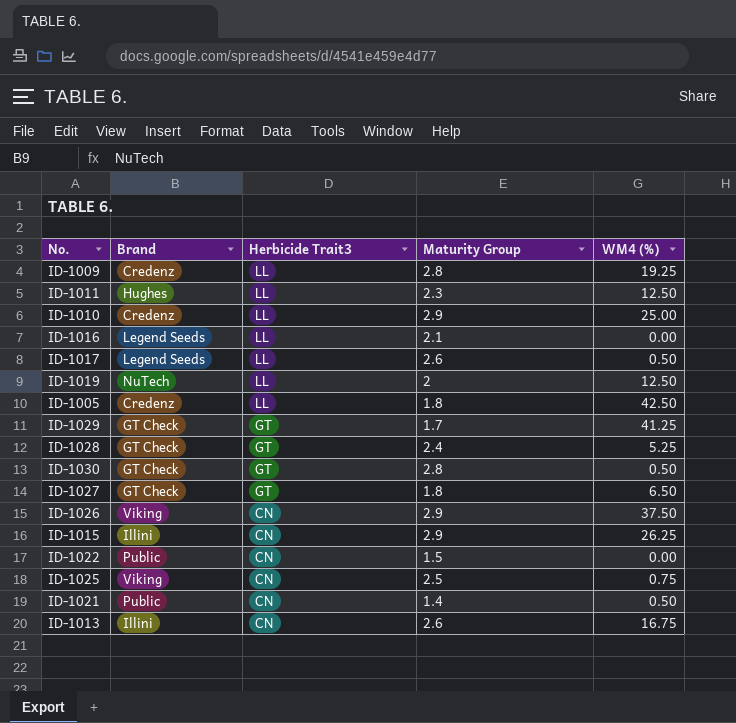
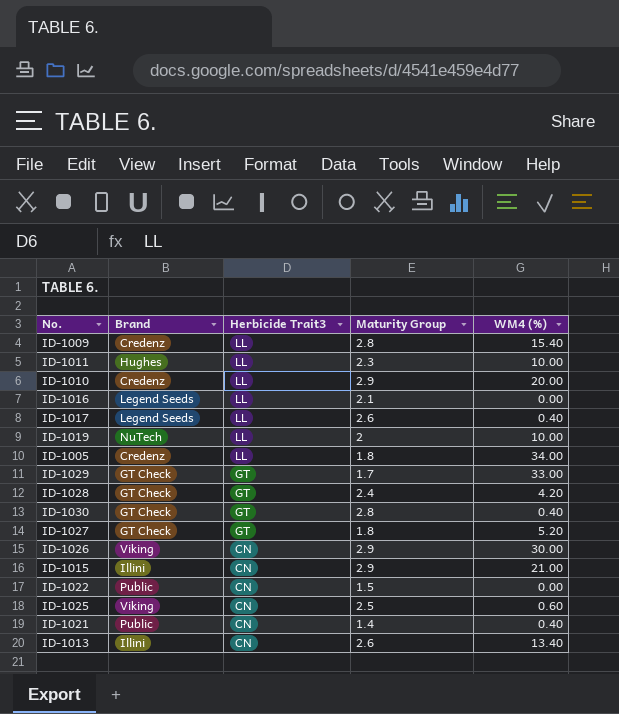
ID-1009 | WM4 (%): 19.25 -> 15.40
ID-1011 | WM4 (%): 12.50 -> 10.00
ID-1010 | WM4 (%): 25.00 -> 20.00
ID-1017 | WM4 (%): 0.50 -> 0.40
ID-1019 | WM4 (%): 12.50 -> 10.00
ID-1005 | WM4 (%): 42.50 -> 34.00
ID-1029 | WM4 (%): 41.25 -> 33.00
ID-1028 | WM4 (%): 5.25 -> 4.20
ID-1030 | WM4 (%): 0.50 -> 0.40
ID-1027 | WM4 (%): 6.50 -> 5.20
ID-1026 | WM4 (%): 37.50 -> 30.00
ID-1015 | WM4 (%): 26.25 -> 21.00
ID-1025 | WM4 (%): 0.75 -> 0.60
ID-1021 | WM4 (%): 0.50 -> 0.40
ID-1013 | WM4 (%): 16.75 -> 13.40

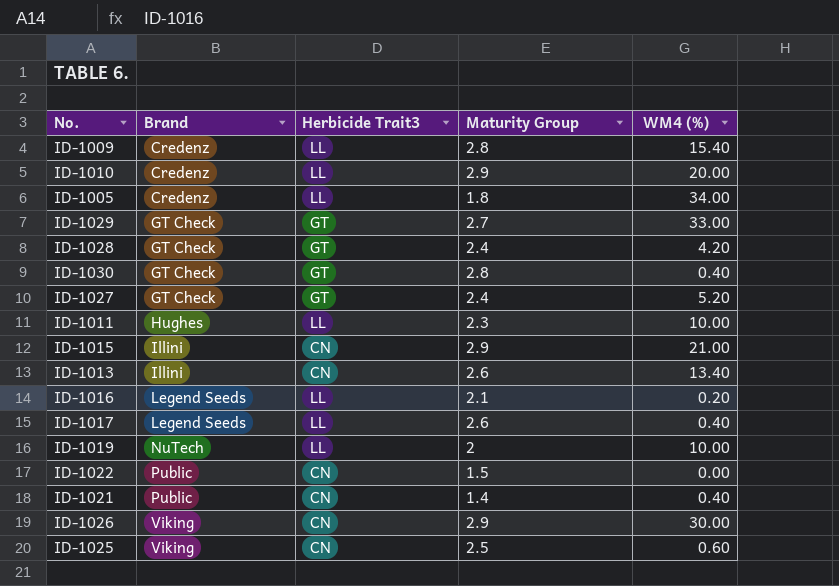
row order: Herbicide Trait3 descending -> Brand ascending
ID-1029 | Maturity Group: 1.7 -> 2.7
ID-1027 | Maturity Group: 1.8 -> 2.4
ID-1016 | WM4 (%): 0.00 -> 0.20

